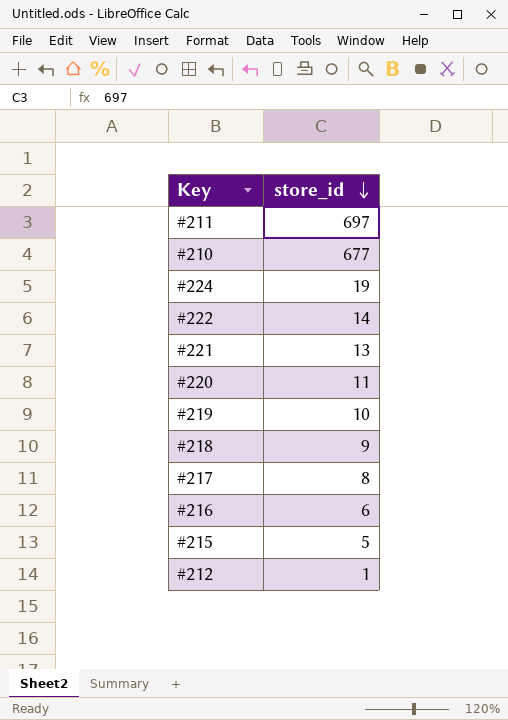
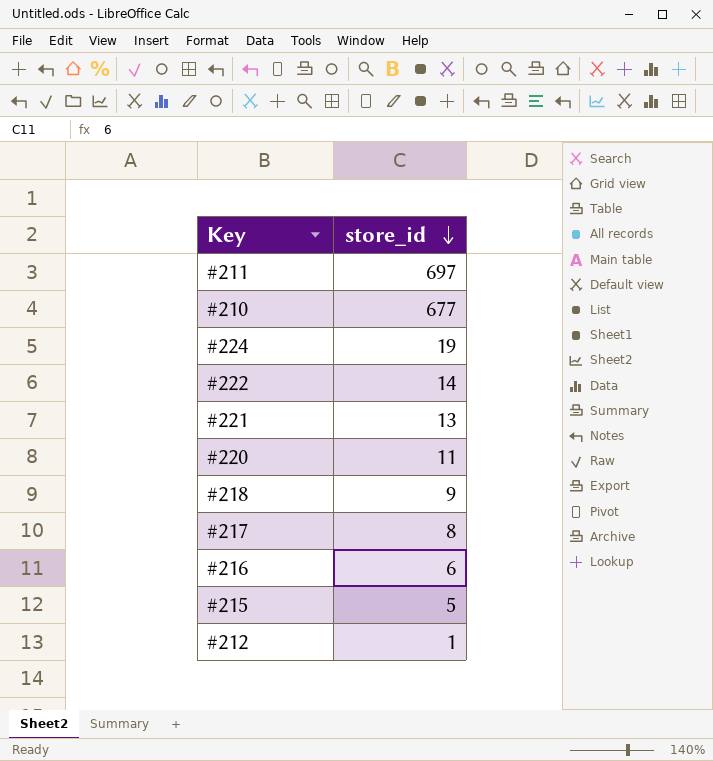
row #219: 10 -> none

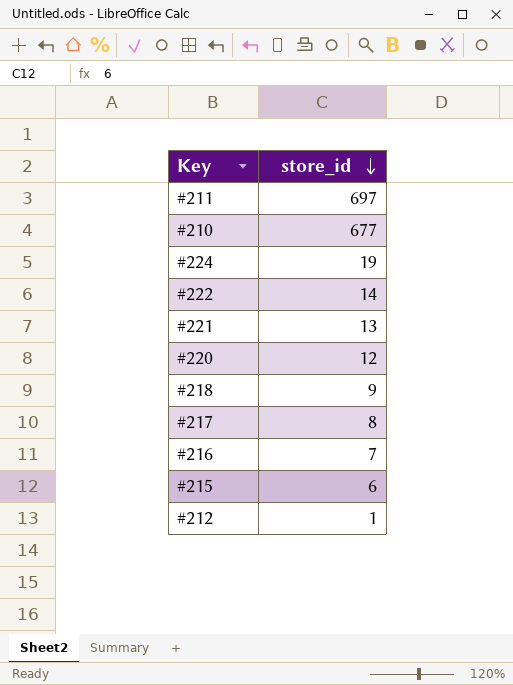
#220 | store_id: 11 -> 12
#216 | store_id: 6 -> 7
#215 | store_id: 5 -> 6

